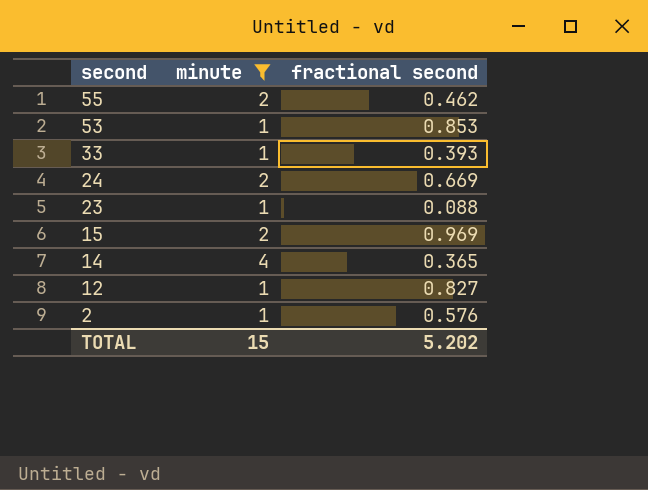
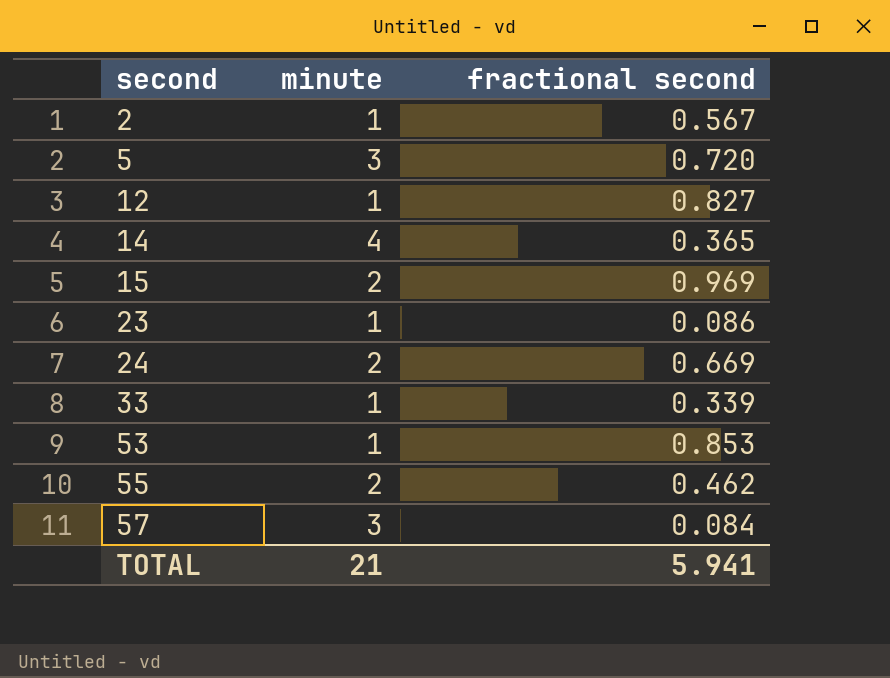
filter: minute != 3 -> none
row order: second descending -> second ascending
2 | fractional second: 0.576 -> 0.567
23 | fractional second: 0.088 -> 0.086
33 | fractional second: 0.393 -> 0.339
TOTAL | minute: 15 -> 21
TOTAL | fractional second: 5.202 -> 5.941

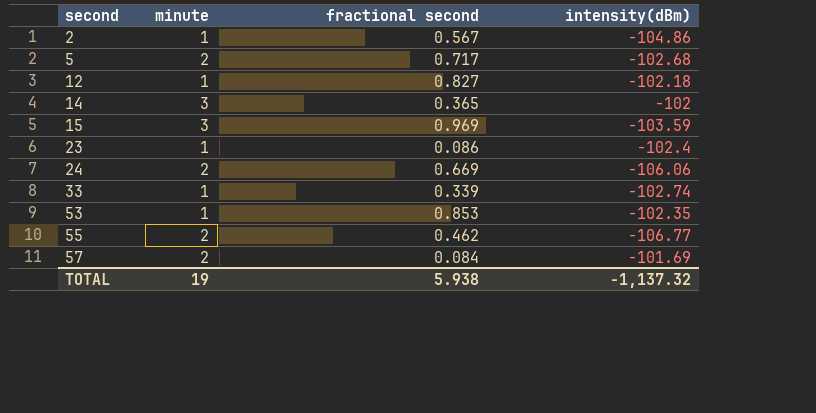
column intensity(dBm) | position: none -> 4
5 | minute: 3 -> 2
5 | fractional second: 0.720 -> 0.717
14 | minute: 4 -> 3
15 | minute: 2 -> 3
57 | minute: 3 -> 2
TOTAL | minute: 21 -> 19
TOTAL | fractional second: 5.941 -> 5.938

